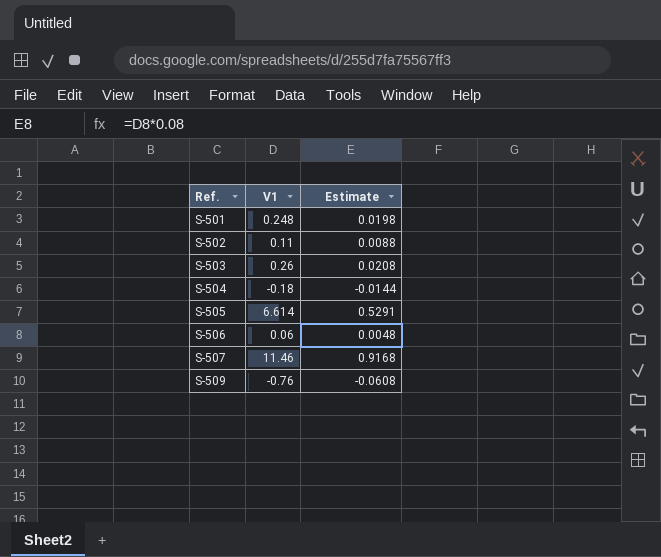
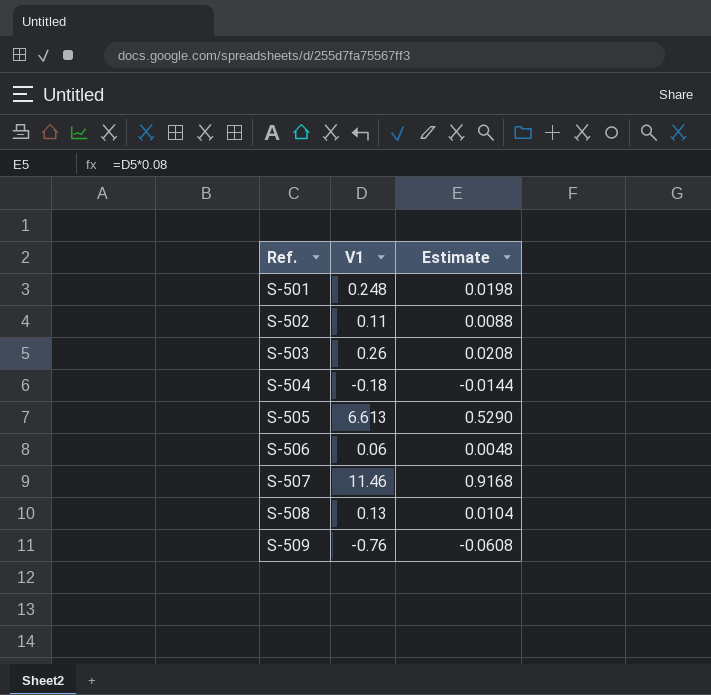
S-505 | V1: 6.614 -> 6.613
S-505 | Estimate: 0.5291 -> 0.5290
row S-508: none -> 0.13 | 0.0104

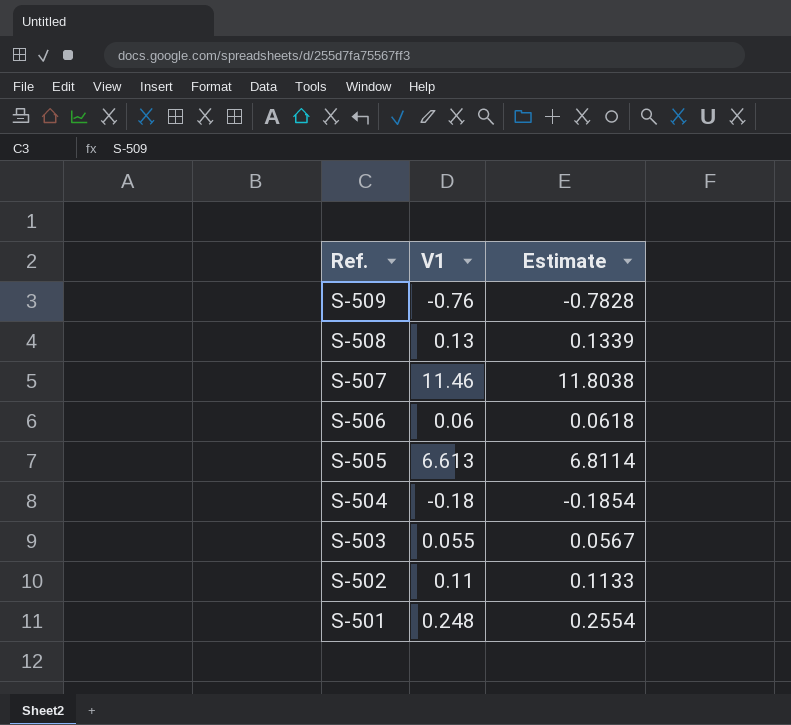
row order: Ref. ascending -> Ref. descending
column Estimate | formula: [V1] * 0.08 -> [V1] * 1.03
S-503 | V1: 0.26 -> 0.055

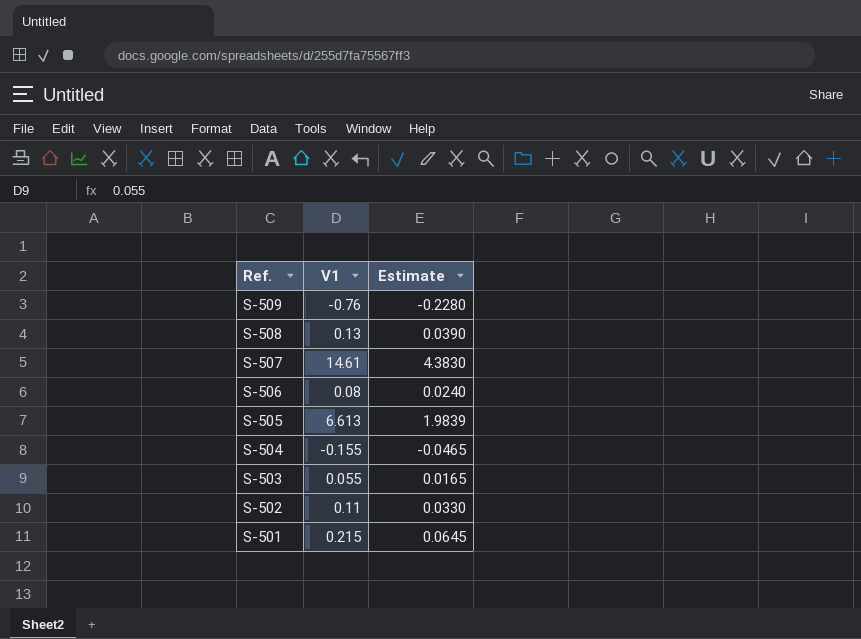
column Estimate | formula: [V1] * 1.03 -> [V1] * 0.3
S-507 | V1: 11.46 -> 14.61
S-506 | V1: 0.06 -> 0.08
S-504 | V1: -0.18 -> -0.155
S-501 | V1: 0.248 -> 0.215

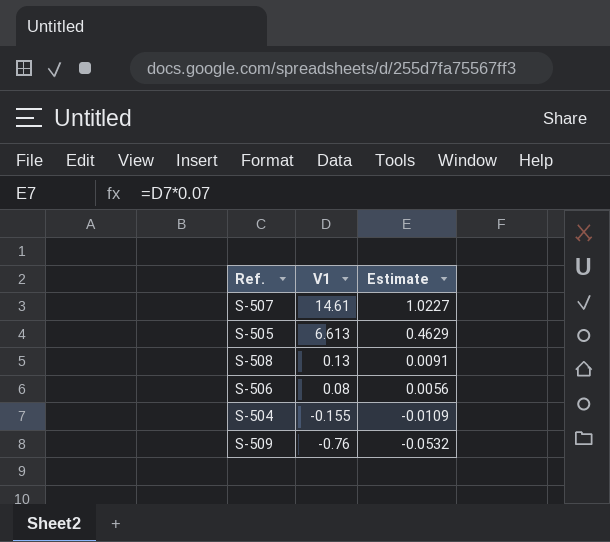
row order: Ref. descending -> V1 descending
column Estimate | formula: [V1] * 0.3 -> [V1] * 0.07
row S-503: 0.055 | 0.0165 -> none
row S-502: 0.11 | 0.0330 -> none
row S-501: 0.215 | 0.0645 -> none

